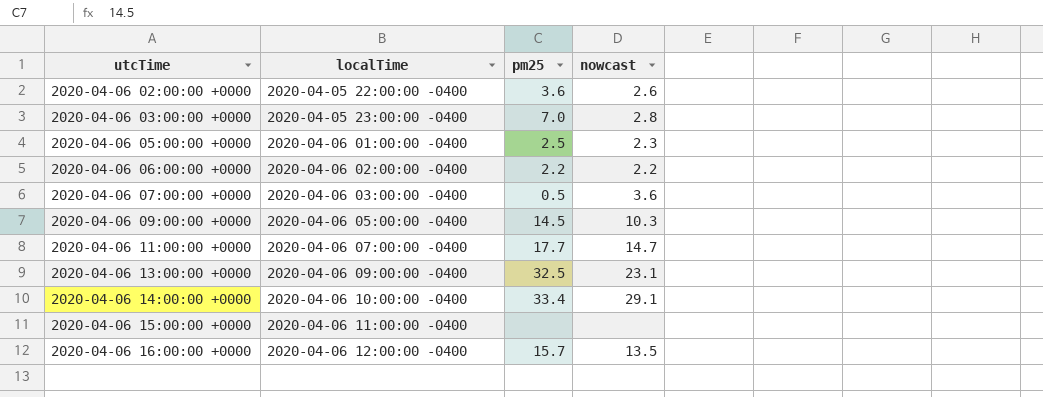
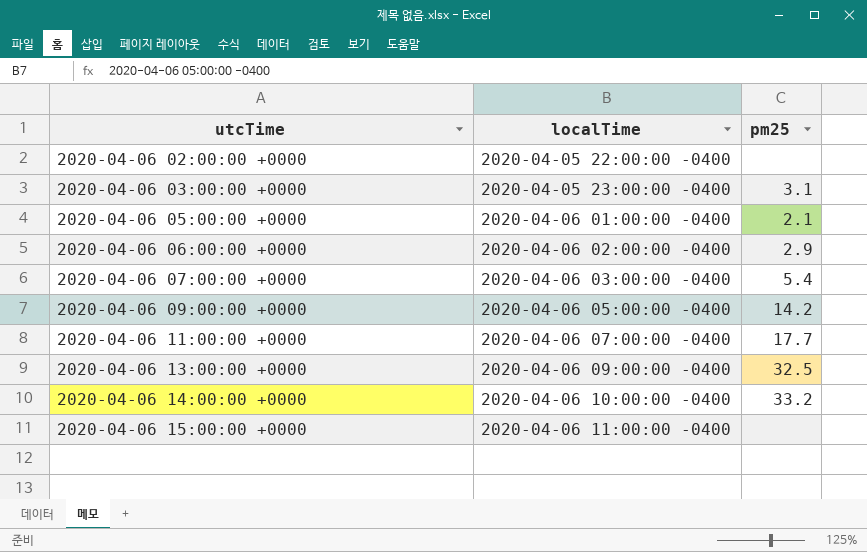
column nowcast | position: 4 -> none
row 2020-04-06 16:00:00 +0000: 2020-04-06 12:00:00 -0400 | 15.7 | 13.5 -> none
2020-04-06 02:00:00 +0000 | pm25: 3.6 -> none
2020-04-06 03:00:00 +0000 | pm25: 7.0 -> 3.1
2020-04-06 05:00:00 +0000 | pm25: 2.5 -> 2.1
2020-04-06 06:00:00 +0000 | pm25: 2.2 -> 2.9
2020-04-06 07:00:00 +0000 | pm25: 0.5 -> 5.4
2020-04-06 09:00:00 +0000 | pm25: 14.5 -> 14.2
2020-04-06 14:00:00 +0000 | pm25: 33.4 -> 33.2

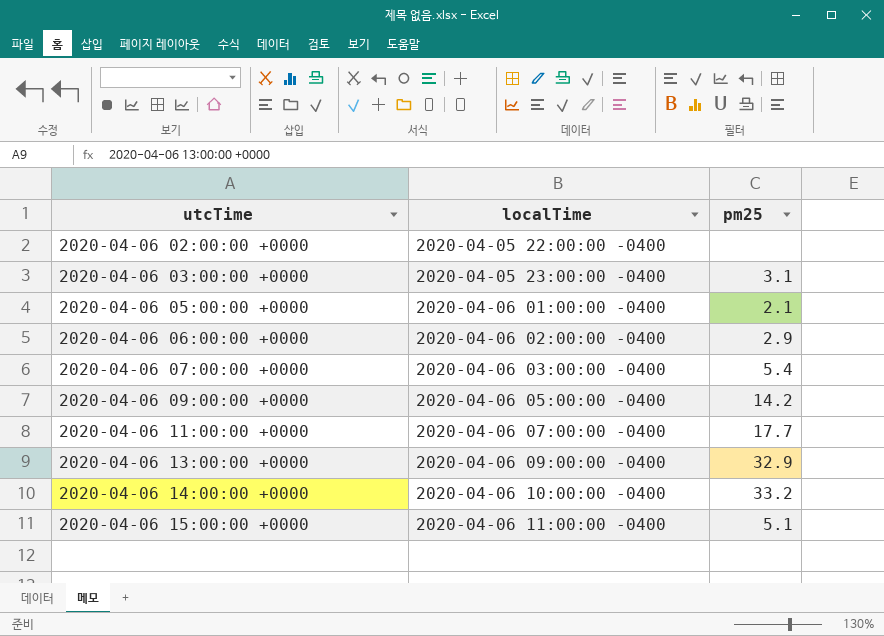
2020-04-06 13:00:00 +0000 | pm25: 32.5 -> 32.9
2020-04-06 15:00:00 +0000 | pm25: none -> 5.1

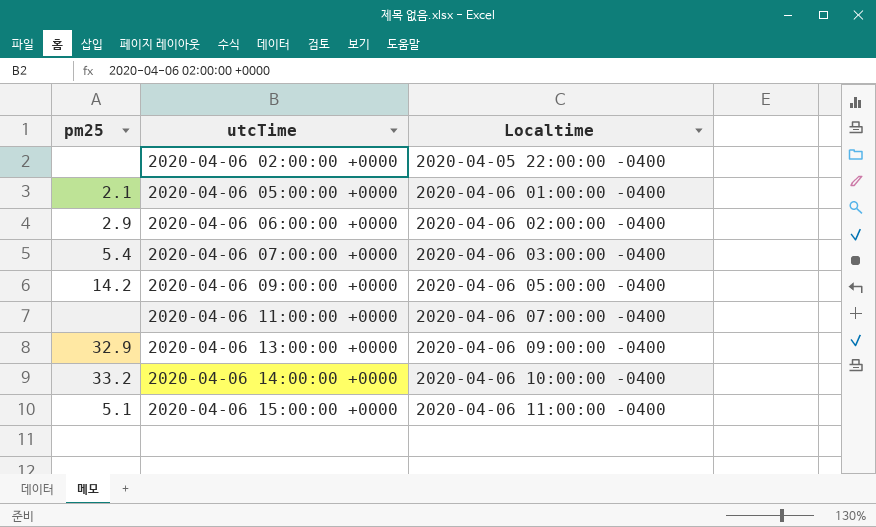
column pm25 | position: 3 -> 1
column name: localTime -> Localtime
row 2020-04-06 03:00:00 +0000: 2020-04-05 23:00:00 -0400 | 3.1 -> none
2020-04-06 11:00:00 +0000 | pm25: 17.7 -> none

